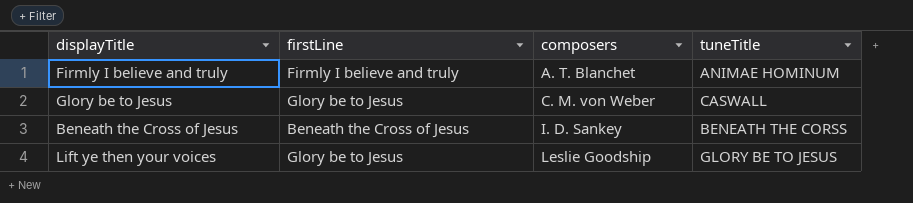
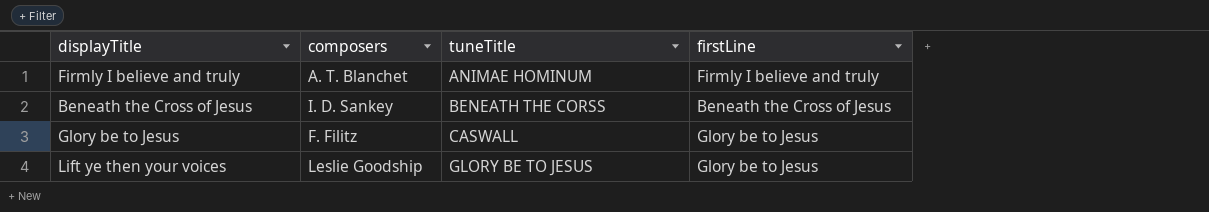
row order: composers ascending -> tuneTitle ascending
column firstLine | position: 2 -> 4
Glory be to Jesus | composers: C. M. von Weber -> F. Filitz

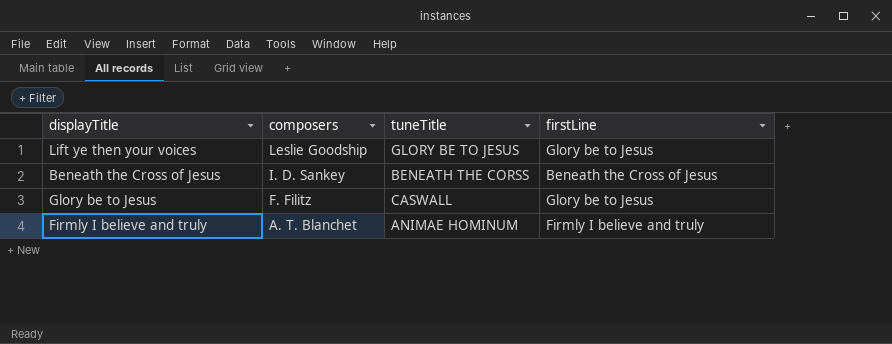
row order: tuneTitle ascending -> composers descending

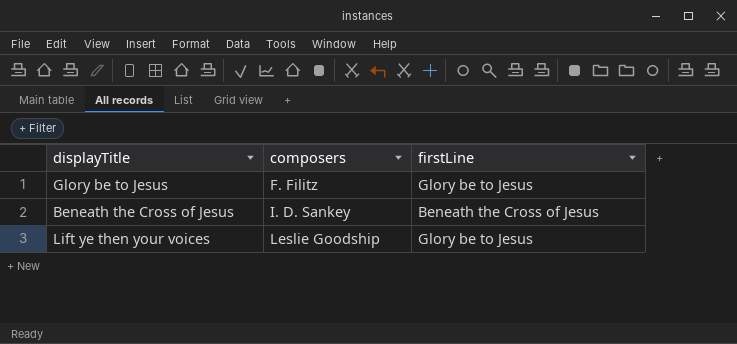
row order: composers descending -> composers ascending
column tuneTitle | position: 3 -> none
row Firmly I believe and truly: A. T. Blanchet | ANIMAE HOMINUM | Firmly I believe and truly -> none

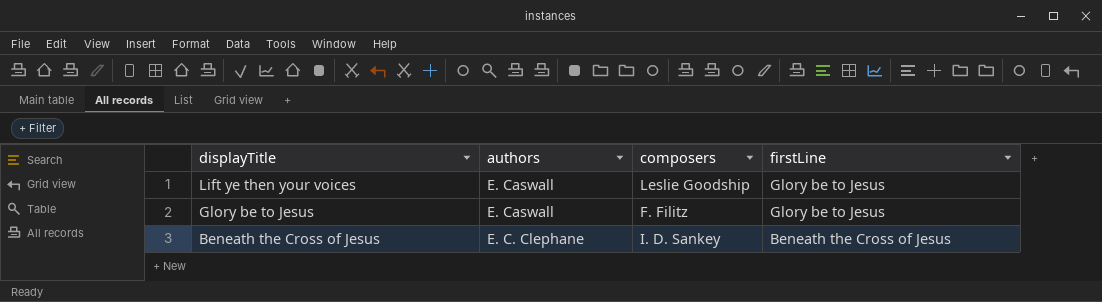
row order: composers ascending -> displayTitle descending
column authors | position: none -> 2

